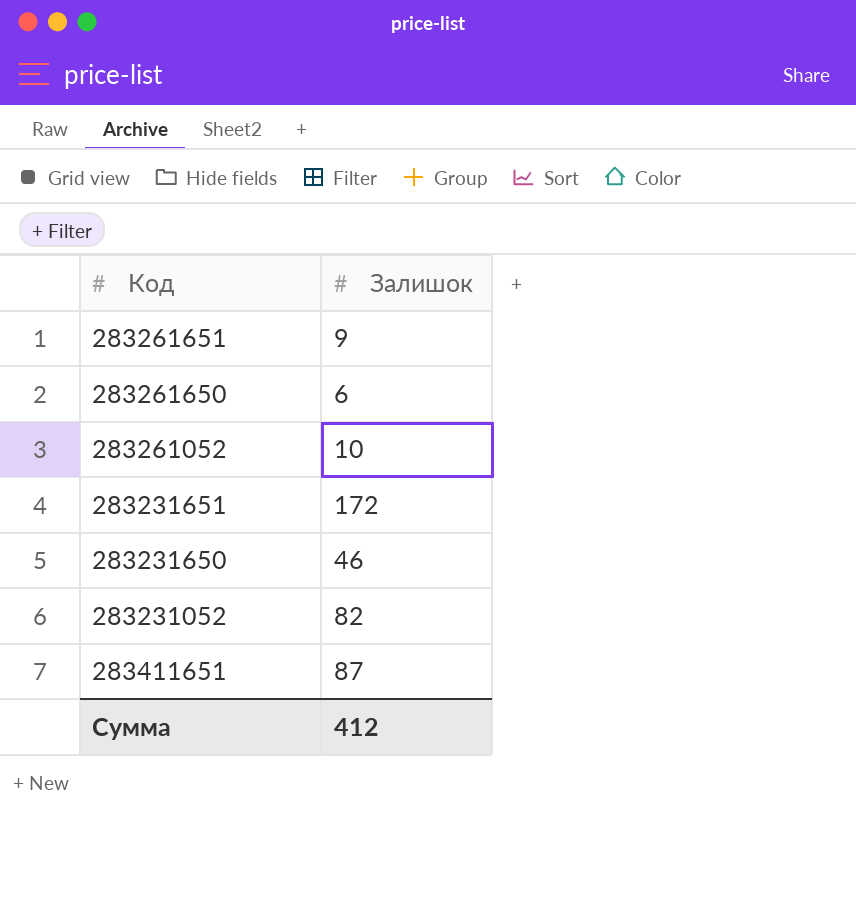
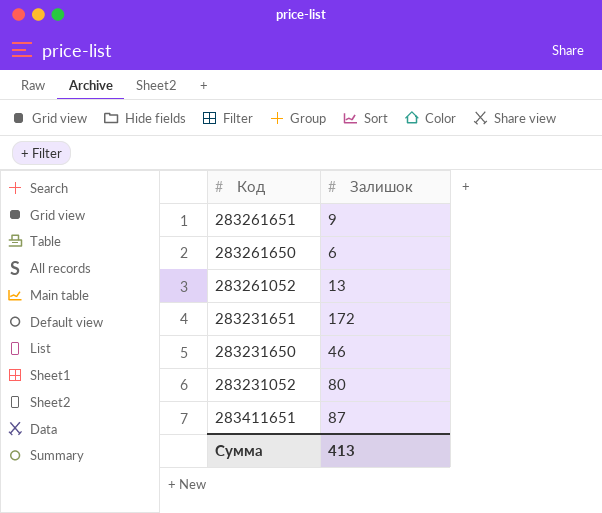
283261052 | Залишок: 10 -> 13
283231052 | Залишок: 82 -> 80
Сумма | Залишок: 412 -> 413

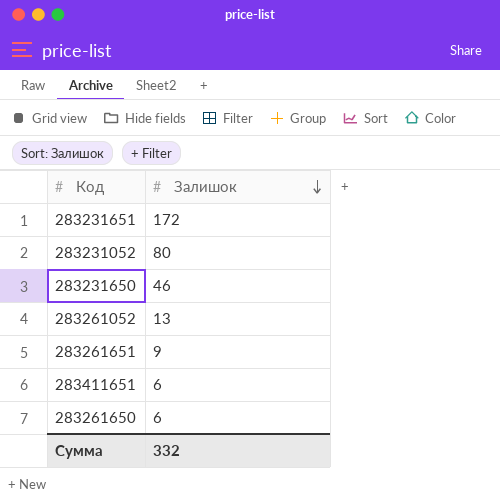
row order: none -> Залишок descending
283411651 | Залишок: 87 -> 6
Сумма | Залишок: 413 -> 332

